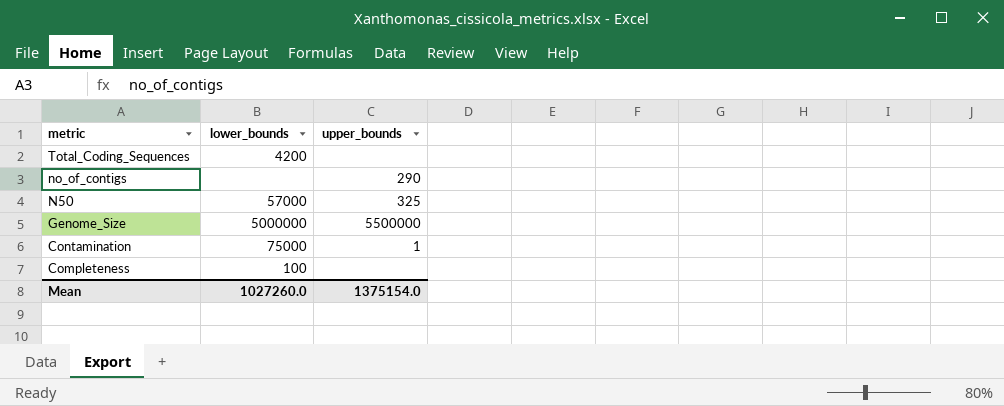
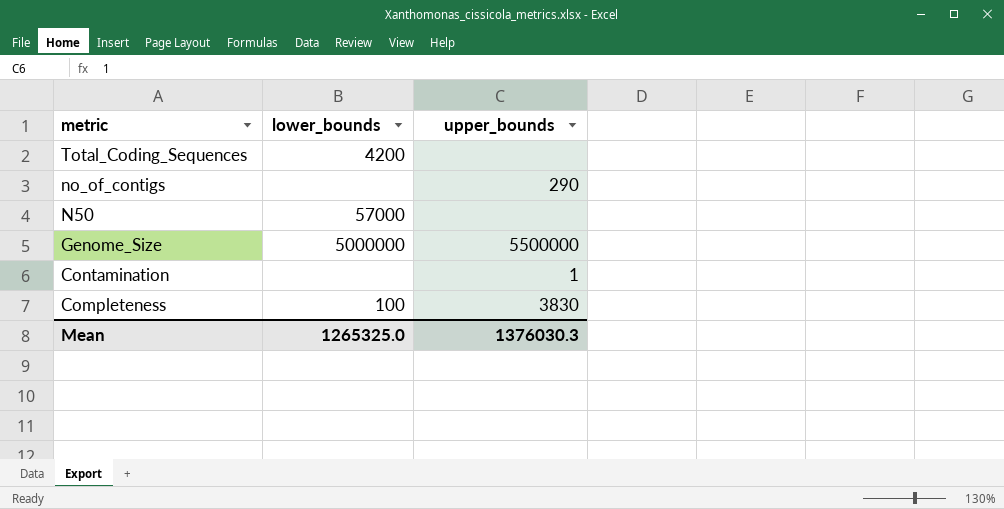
N50 | upper_bounds: 325 -> none
Contamination | lower_bounds: 75000 -> none
Completeness | upper_bounds: none -> 3830
Mean | lower_bounds: 1027260.0 -> 1265325.0
Mean | upper_bounds: 1375154.0 -> 1376030.3

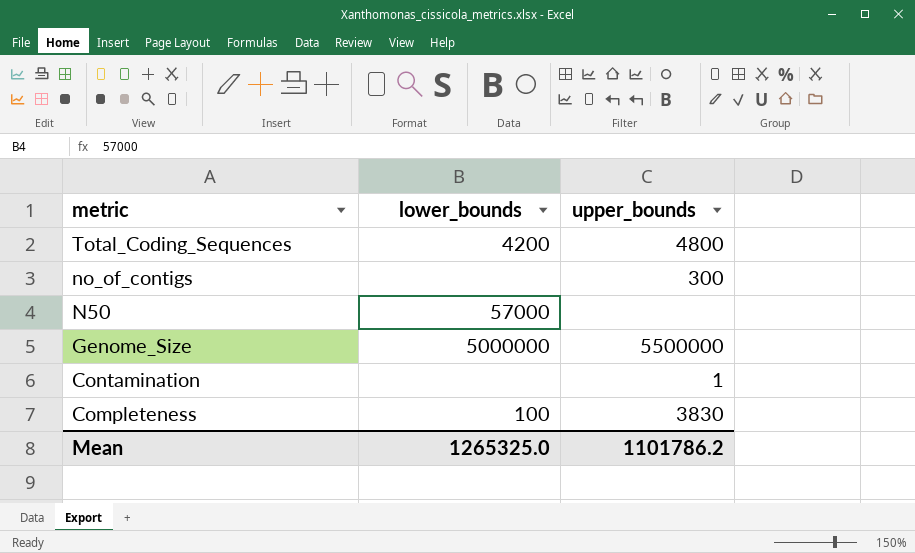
Total_Coding_Sequences | upper_bounds: none -> 4800
no_of_contigs | upper_bounds: 290 -> 300
Mean | upper_bounds: 1376030.3 -> 1101786.2

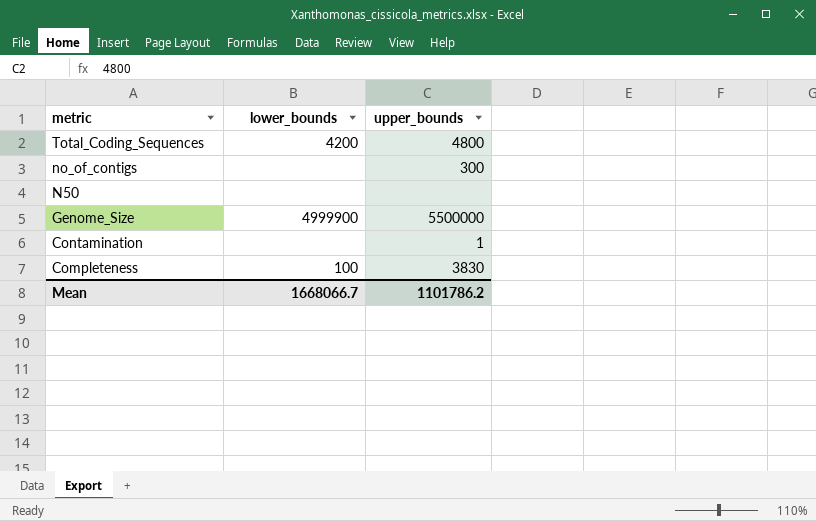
N50 | lower_bounds: 57000 -> none
Genome_Size | lower_bounds: 5000000 -> 4999900
Mean | lower_bounds: 1265325.0 -> 1668066.7

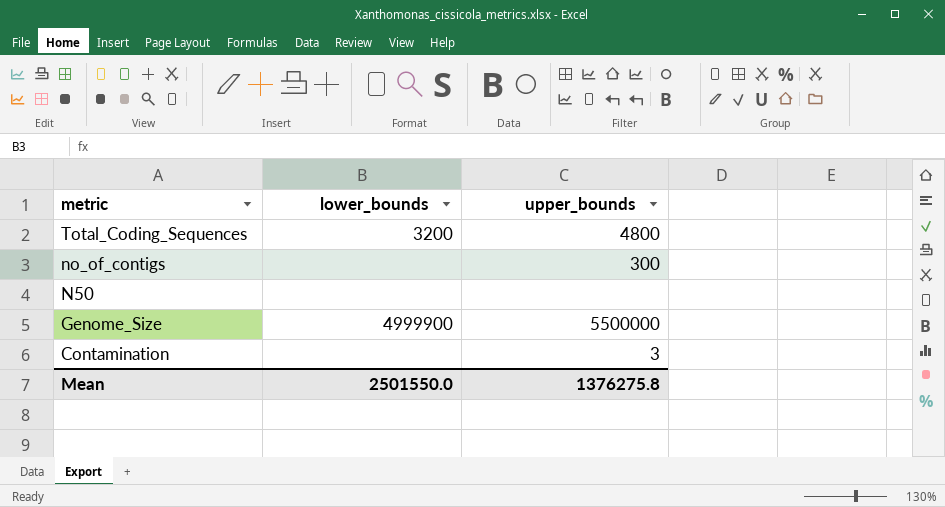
row Completeness: 100 | 3830 -> none
Total_Coding_Sequences | lower_bounds: 4200 -> 3200
Contamination | upper_bounds: 1 -> 3
Mean | lower_bounds: 1668066.7 -> 2501550.0
Mean | upper_bounds: 1101786.2 -> 1376275.8

